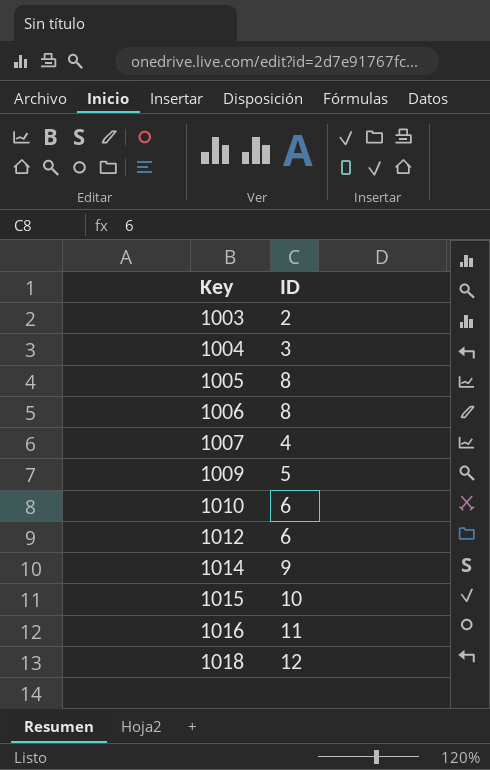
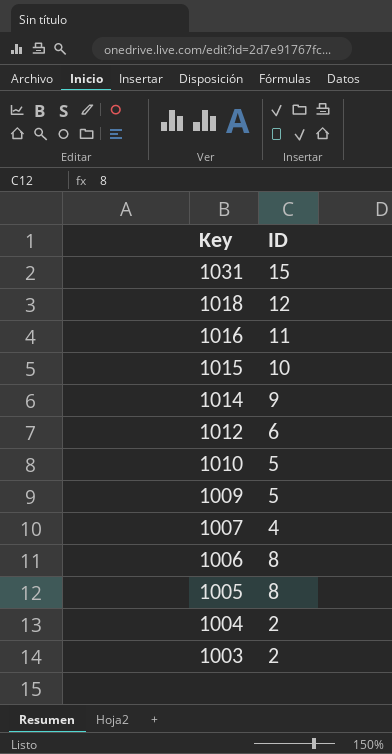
row order: Key ascending -> Key descending
row 1031: none -> 15
1010 | ID: 6 -> 5
1004 | ID: 3 -> 2

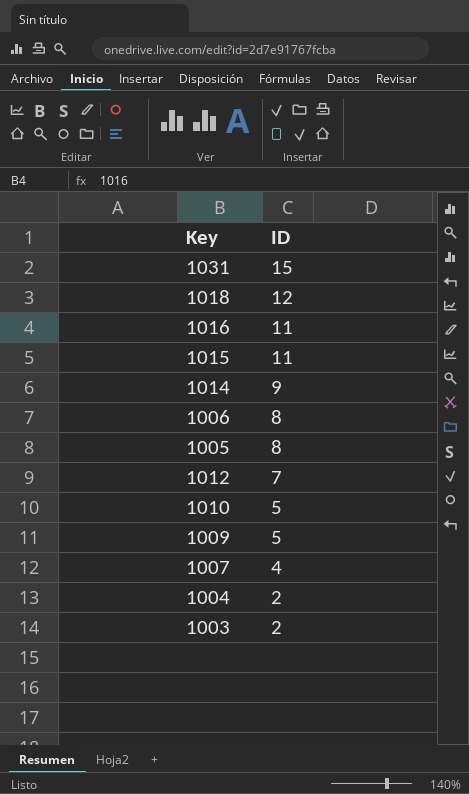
row order: Key descending -> ID descending
1015 | ID: 10 -> 11
1012 | ID: 6 -> 7

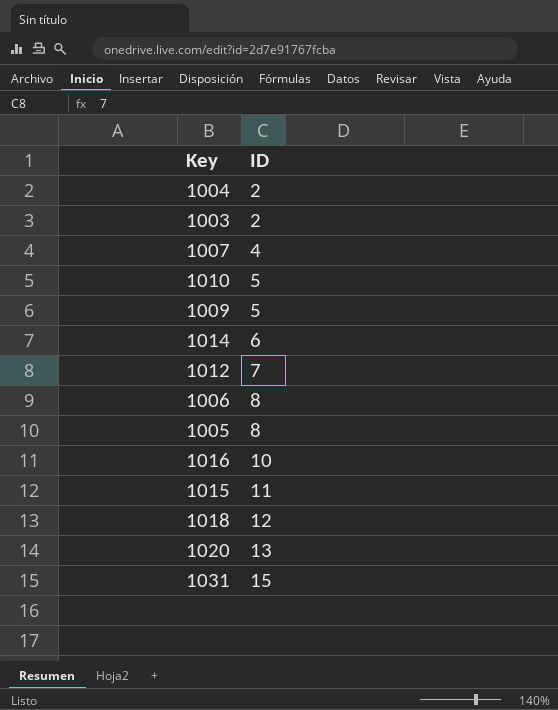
row order: ID descending -> ID ascending
1014 | ID: 9 -> 6
1016 | ID: 11 -> 10
row 1020: none -> 13

